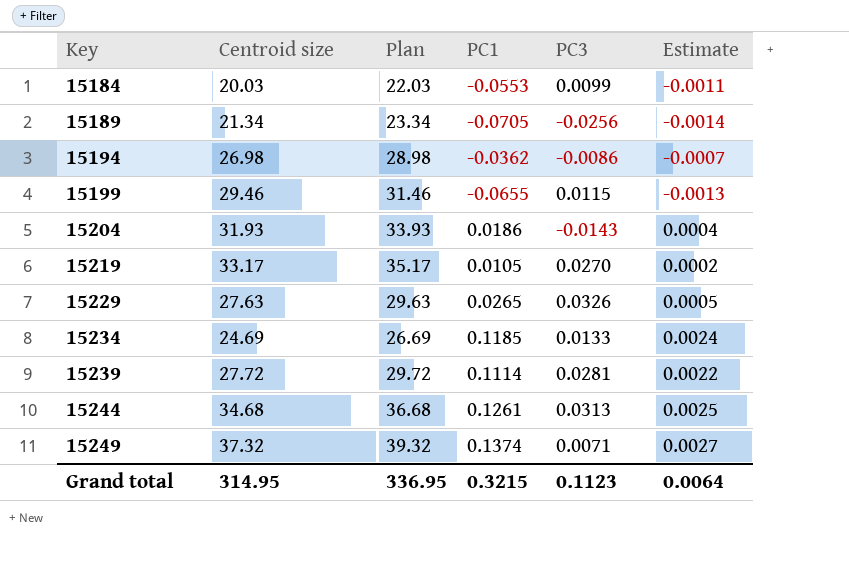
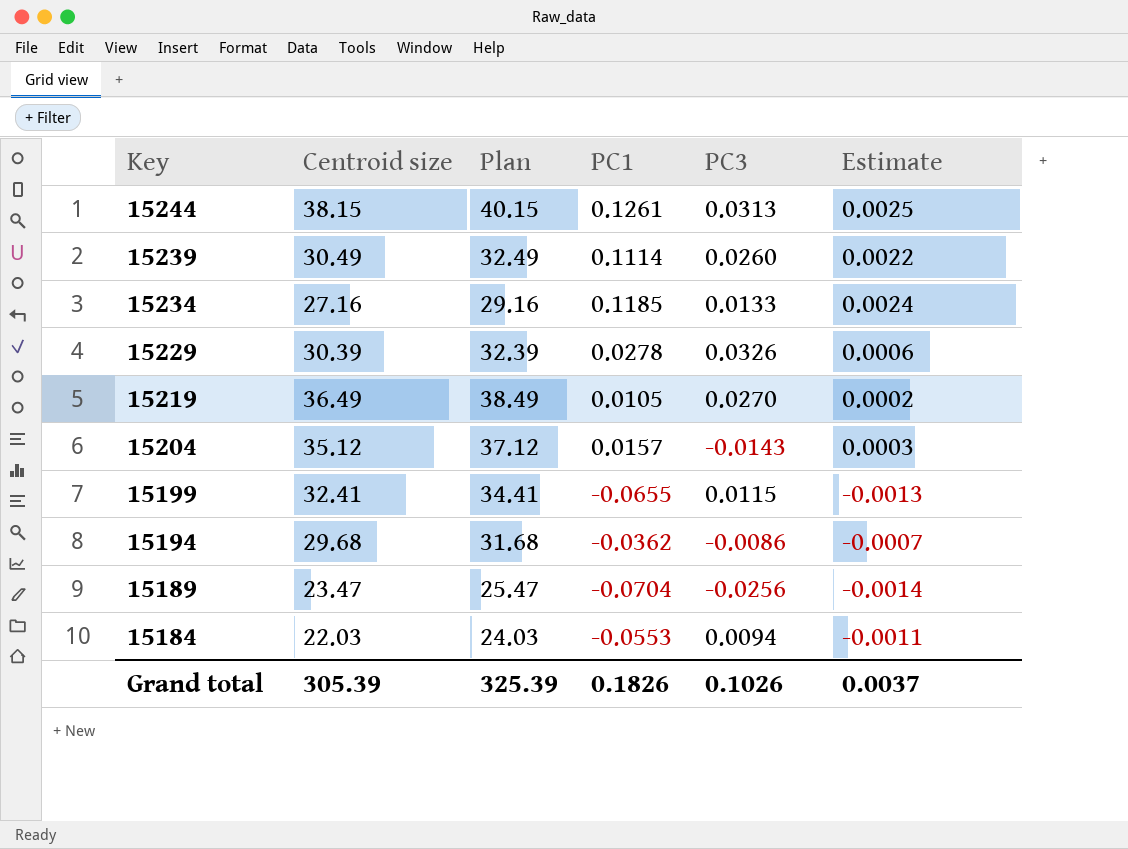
row order: Key ascending -> Key descending
row 15249: 37.32 | 39.32 | 0.1374 | 0.0071 | 0.0027 -> none
15244 | Centroid size: 34.68 -> 38.15
15244 | Plan: 36.68 -> 40.15
15239 | Centroid size: 27.72 -> 30.49
15239 | Plan: 29.72 -> 32.49
15239 | PC3: 0.0281 -> 0.0260
15234 | Centroid size: 24.69 -> 27.16
15234 | Plan: 26.69 -> 29.16
15229 | Centroid size: 27.63 -> 30.39
15229 | Plan: 29.63 -> 32.39
15229 | PC1: 0.0265 -> 0.0278
15229 | Estimate: 0.0005 -> 0.0006
15219 | Centroid size: 33.17 -> 36.49
15219 | Plan: 35.17 -> 38.49
15204 | Centroid size: 31.93 -> 35.12
15204 | Plan: 33.93 -> 37.12
15204 | PC1: 0.0186 -> 0.0157
15204 | Estimate: 0.0004 -> 0.0003
15199 | Centroid size: 29.46 -> 32.41
15199 | Plan: 31.46 -> 34.41
15194 | Centroid size: 26.98 -> 29.68
15194 | Plan: 28.98 -> 31.68
15189 | Centroid size: 21.34 -> 23.47
15189 | Plan: 23.34 -> 25.47
15189 | PC1: -0.0705 -> -0.0704
15184 | Centroid size: 20.03 -> 22.03
15184 | Plan: 22.03 -> 24.03
15184 | PC3: 0.0099 -> 0.0094
Grand total | Centroid size: 314.95 -> 305.39
Grand total | Plan: 336.95 -> 325.39
Grand total | PC1: 0.3215 -> 0.1826
Grand total | PC3: 0.1123 -> 0.1026
Grand total | Estimate: 0.0064 -> 0.0037

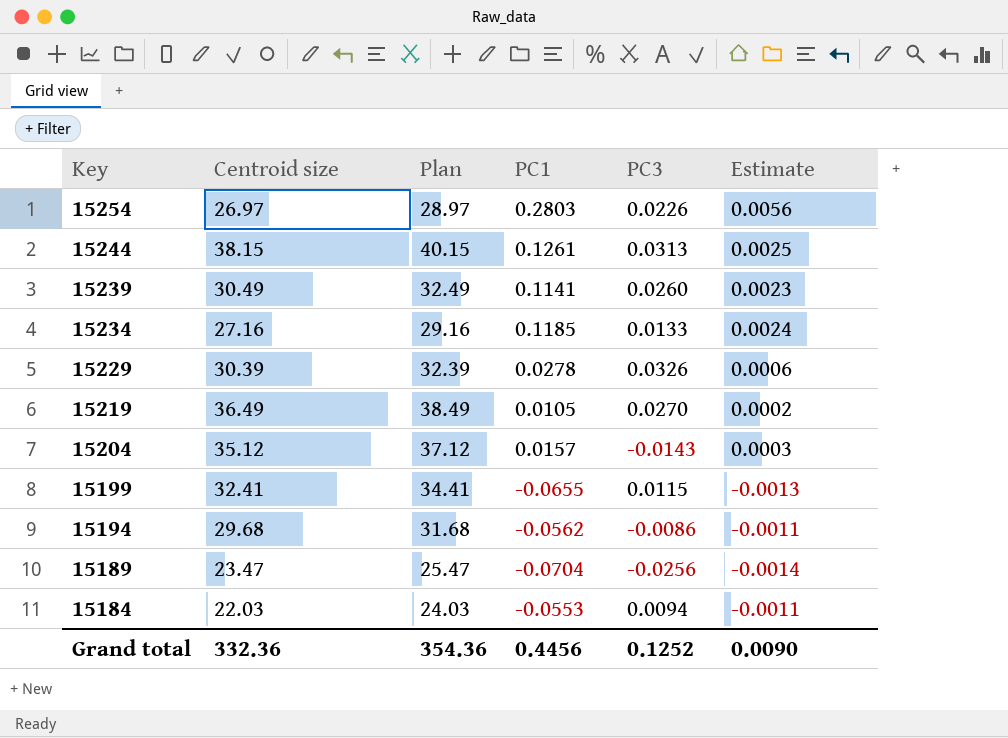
row 15254: none -> 26.97 | 28.97 | 0.2803 | 0.0226 | 0.0056
15239 | PC1: 0.1114 -> 0.1141
15239 | Estimate: 0.0022 -> 0.0023
15194 | PC1: -0.0362 -> -0.0562
15194 | Estimate: -0.0007 -> -0.0011
Grand total | Centroid size: 305.39 -> 332.36
Grand total | Plan: 325.39 -> 354.36
Grand total | PC1: 0.1826 -> 0.4456
Grand total | PC3: 0.1026 -> 0.1252
Grand total | Estimate: 0.0037 -> 0.0090

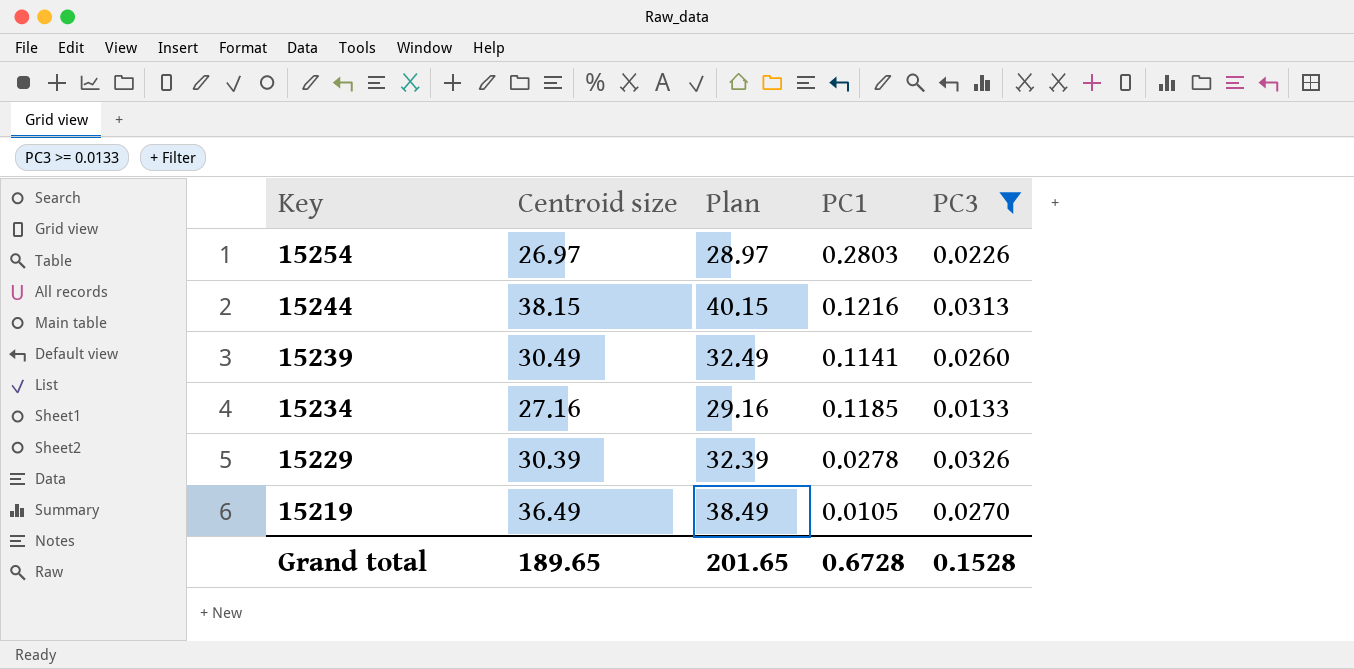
filter: none -> PC3 >= 0.0133
column Estimate | formula: [PC1] * 0.02 -> none
15244 | PC1: 0.1261 -> 0.1216
Grand total | Centroid size: 332.36 -> 189.65
Grand total | Plan: 354.36 -> 201.65
Grand total | PC1: 0.4456 -> 0.6728
Grand total | PC3: 0.1252 -> 0.1528

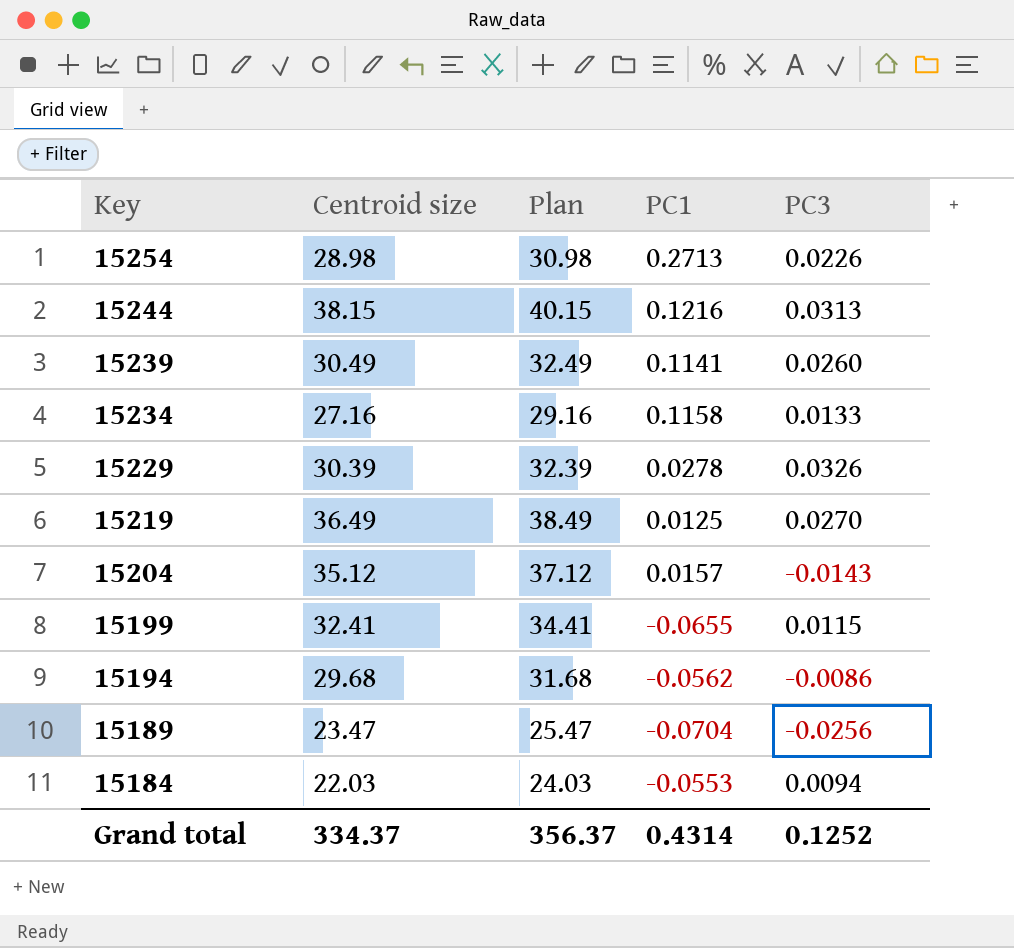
filter: PC3 >= 0.0133 -> none
15254 | Centroid size: 26.97 -> 28.98
15254 | Plan: 28.97 -> 30.98
15254 | PC1: 0.2803 -> 0.2713
15234 | PC1: 0.1185 -> 0.1158
15219 | PC1: 0.0105 -> 0.0125
Grand total | Centroid size: 189.65 -> 334.37
Grand total | Plan: 201.65 -> 356.37
Grand total | PC1: 0.6728 -> 0.4314
Grand total | PC3: 0.1528 -> 0.1252

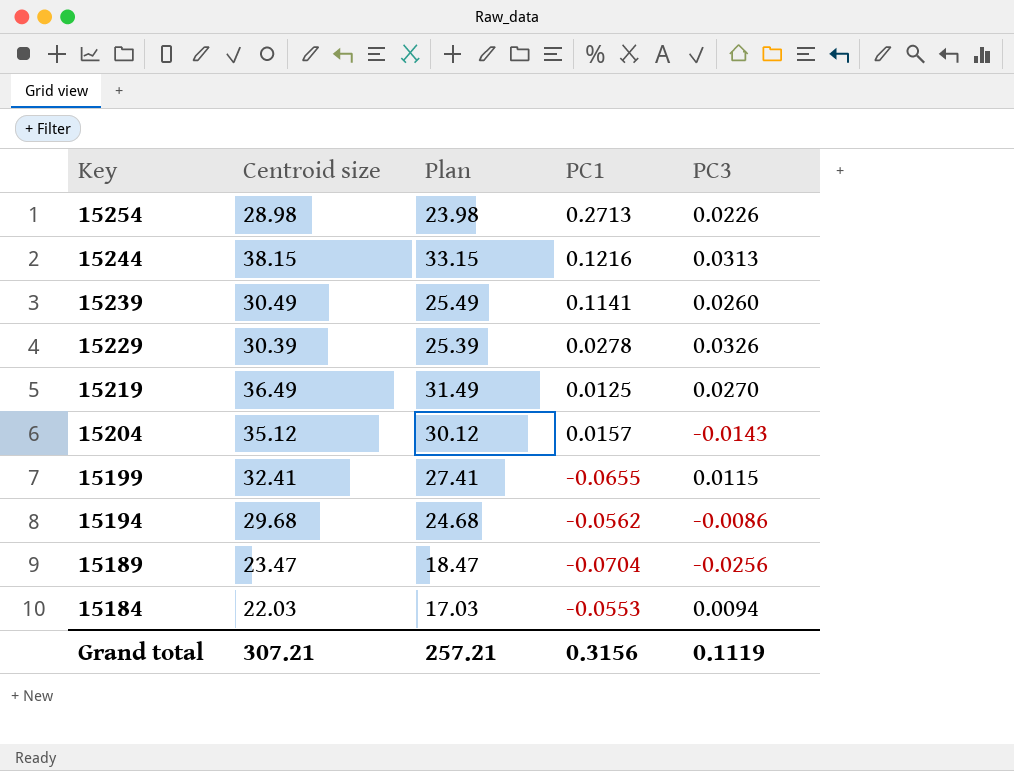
column Plan | formula: [Centroid size] + 2 -> [Centroid size] - 5
row 15234: 27.16 | 29.16 | 0.1158 | 0.0133 -> none
Grand total | Centroid size: 334.37 -> 307.21
Grand total | Plan: 356.37 -> 257.21
Grand total | PC1: 0.4314 -> 0.3156
Grand total | PC3: 0.1252 -> 0.1119

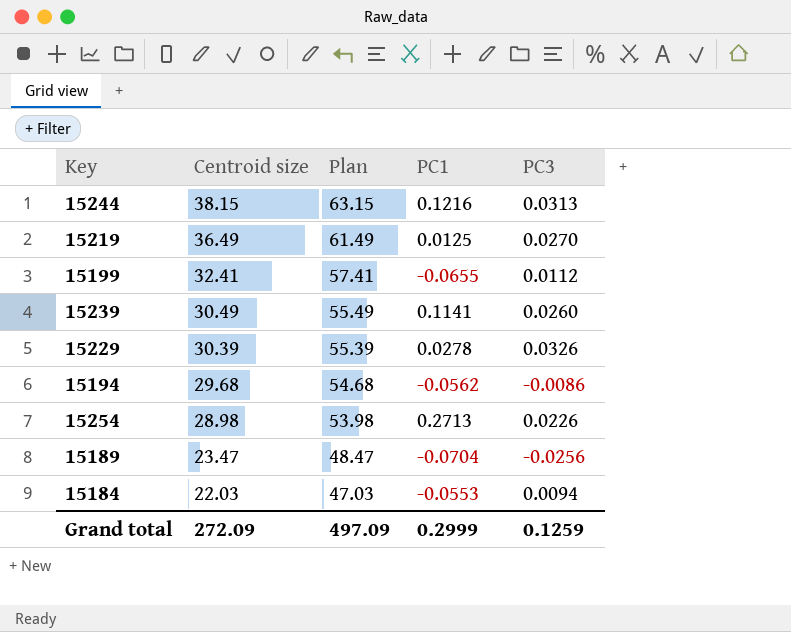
row order: Key descending -> Centroid size descending
column Plan | formula: [Centroid size] - 5 -> [Centroid size] + 25
row 15204: 35.12 | 30.12 | 0.0157 | -0.0143 -> none
15199 | PC3: 0.0115 -> 0.0112
Grand total | Centroid size: 307.21 -> 272.09
Grand total | Plan: 257.21 -> 497.09
Grand total | PC1: 0.3156 -> 0.2999
Grand total | PC3: 0.1119 -> 0.1259

